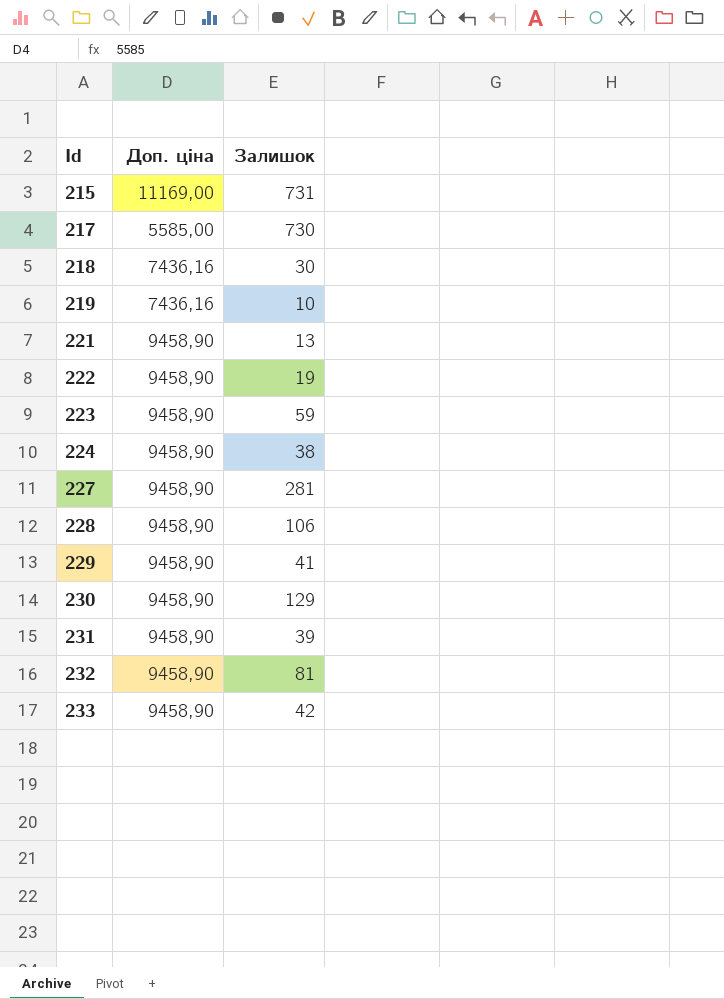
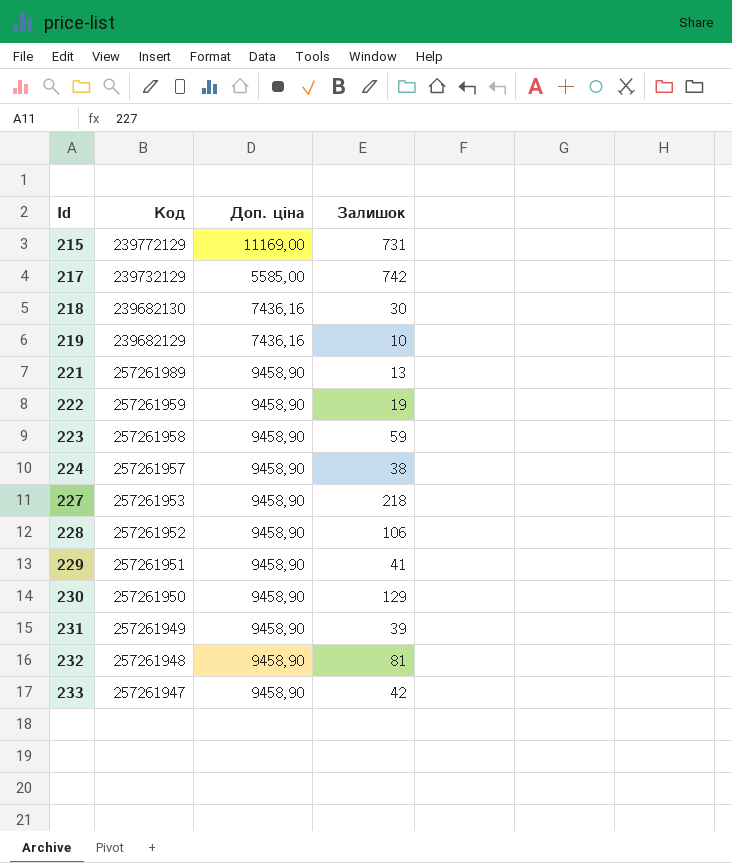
column Код | position: none -> 2
217 | Залишок: 730 -> 742
227 | Залишок: 281 -> 218

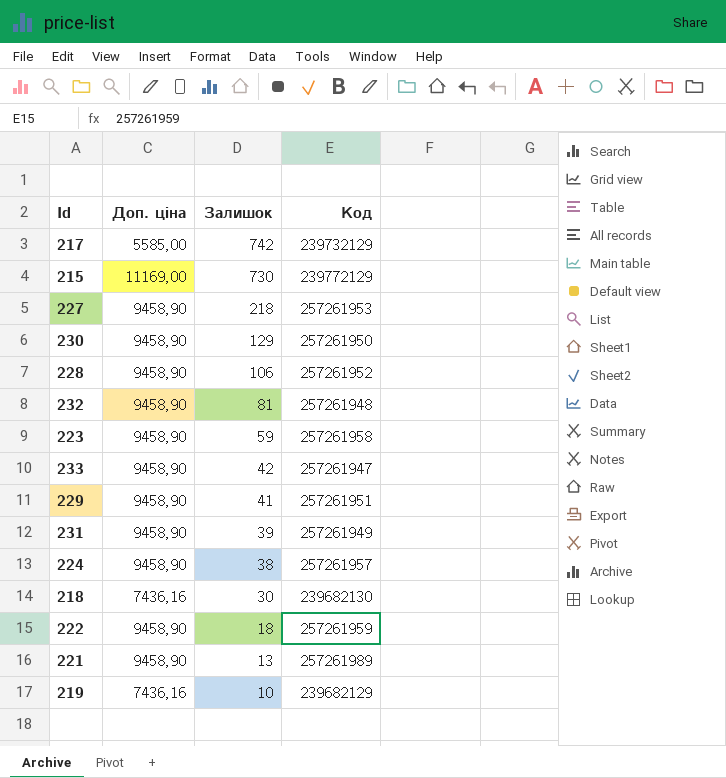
row order: Id ascending -> Залишок descending
column Код | position: 2 -> 4
215 | Залишок: 731 -> 730
222 | Залишок: 19 -> 18

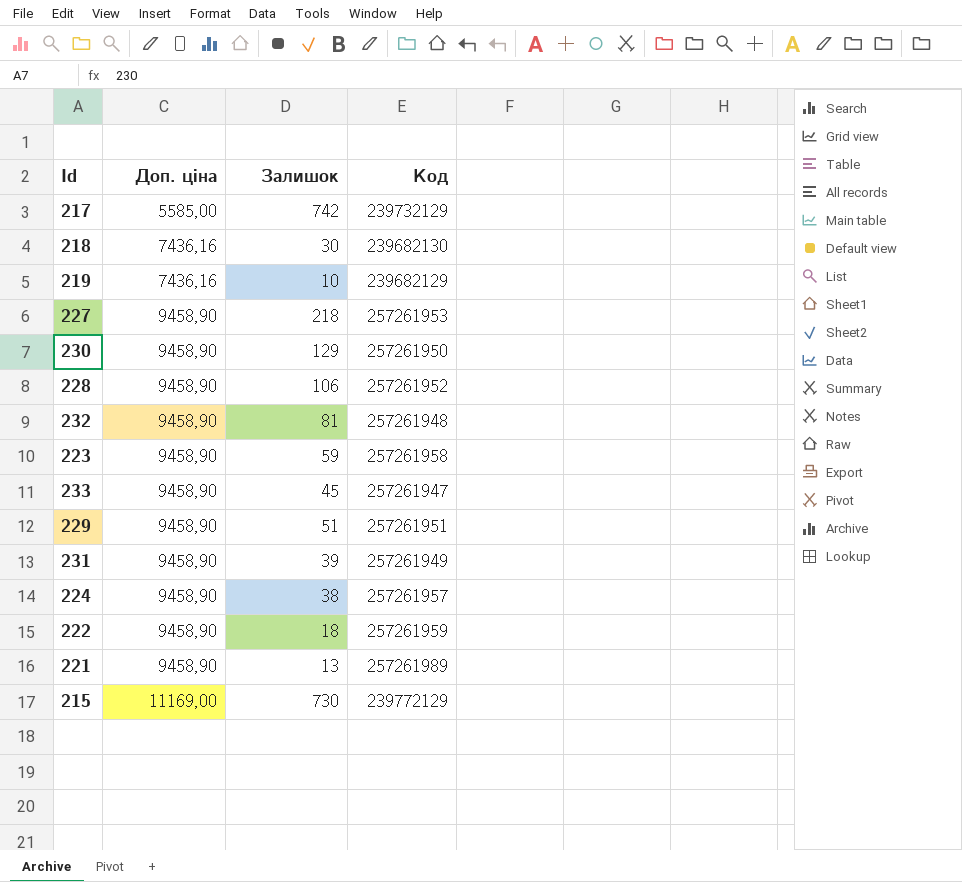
row order: Залишок descending -> Доп. ціна ascending
233 | Залишок: 42 -> 45
229 | Залишок: 41 -> 51

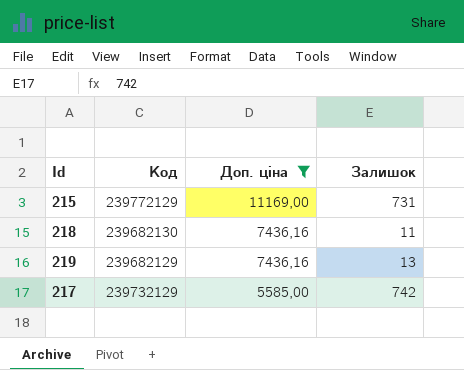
filter: none -> Доп. ціна != 9458,90
row order: Доп. ціна ascending -> Доп. ціна descending
column Код | position: 4 -> 2
215 | Залишок: 730 -> 731
218 | Залишок: 30 -> 11
219 | Залишок: 10 -> 13

